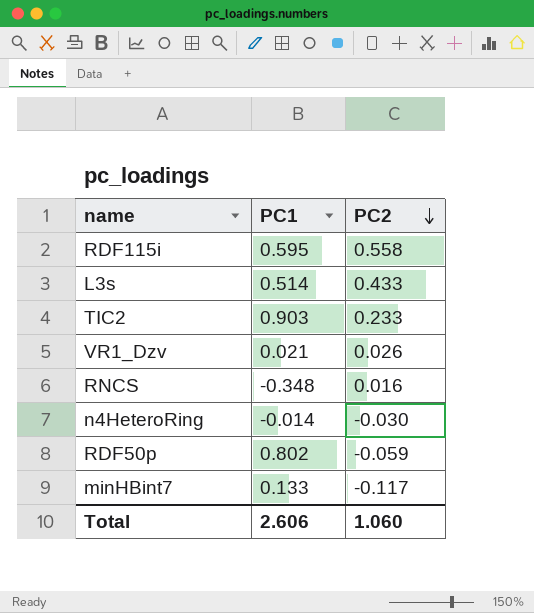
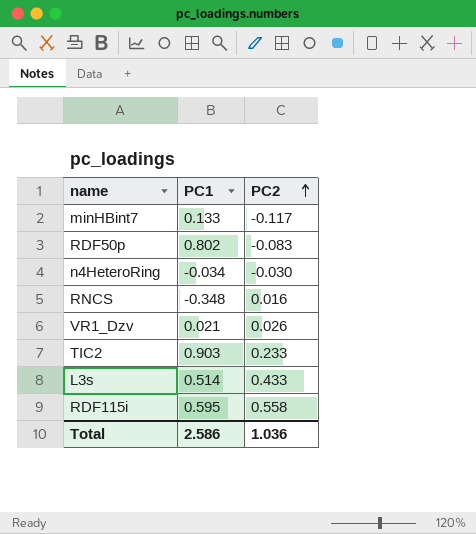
row order: PC2 descending -> PC2 ascending
RDF50p | PC2: -0.059 -> -0.083
n4HeteroRing | PC1: -0.014 -> -0.034
Total | PC1: 2.606 -> 2.586
Total | PC2: 1.060 -> 1.036

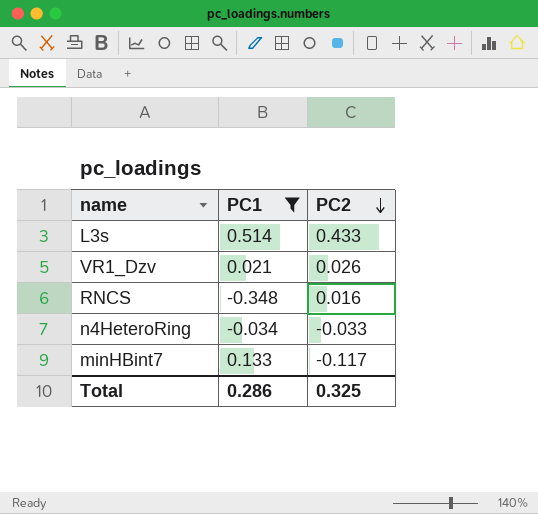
filter: none -> PC1 <= 0.514
row order: PC2 ascending -> PC2 descending
n4HeteroRing | PC2: -0.030 -> -0.033
Total | PC1: 2.586 -> 0.286
Total | PC2: 1.036 -> 0.325

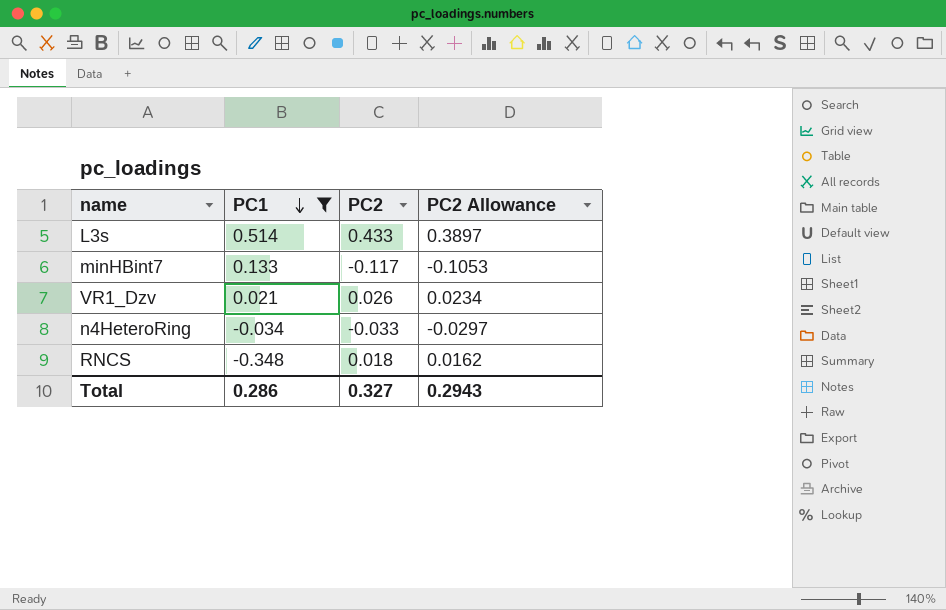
row order: PC2 descending -> PC1 descending
column PC2 Allowance | formula: none -> [PC2] * 0.9
RNCS | PC2: 0.016 -> 0.018
Total | PC2: 0.325 -> 0.327

